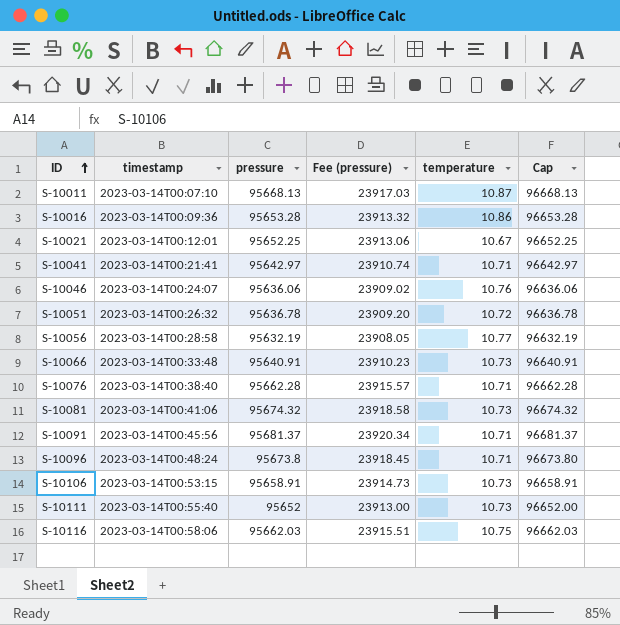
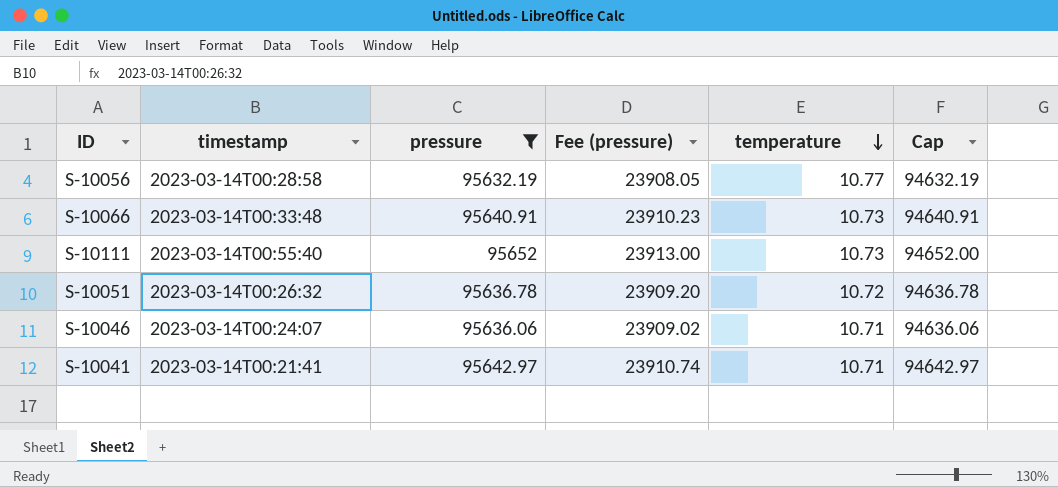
filter: none -> pressure <= 95652
row order: ID ascending -> temperature descending
column Cap | formula: [pressure] + 1000 -> [pressure] - 1000
S-10046 | temperature: 10.76 -> 10.71

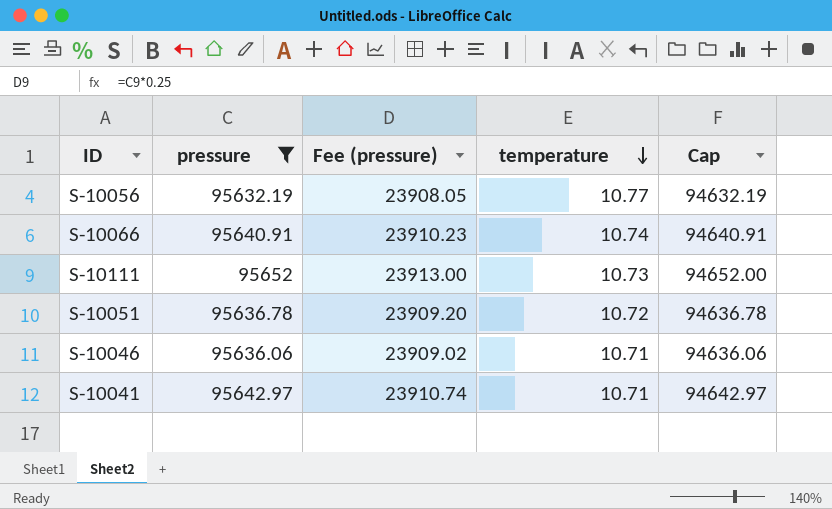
column timestamp | position: 2 -> none
S-10066 | temperature: 10.73 -> 10.74

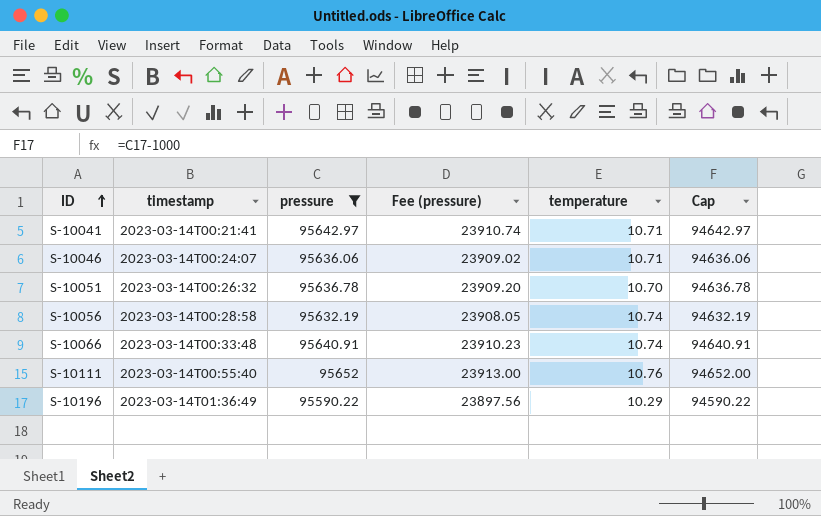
row order: temperature descending -> ID ascending
column timestamp | position: none -> 2
S-10051 | temperature: 10.72 -> 10.70
S-10056 | temperature: 10.77 -> 10.74
S-10111 | temperature: 10.73 -> 10.76
row S-10196: none -> 2023-03-14T01:36:49 | 95590.22 | 23897.56 | 10.29 | 94590.22

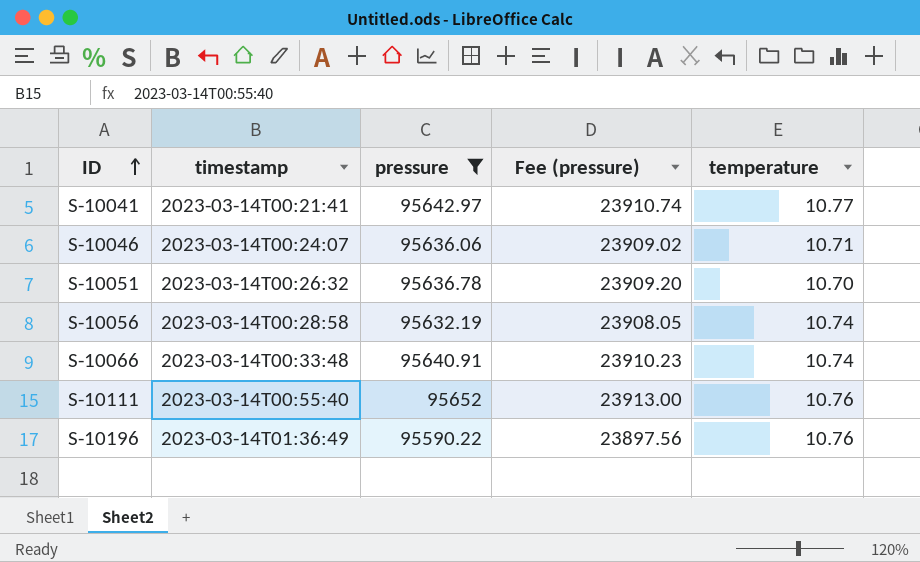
column Cap | formula: [pressure] - 1000 -> none
S-10041 | temperature: 10.71 -> 10.77
S-10196 | temperature: 10.29 -> 10.76

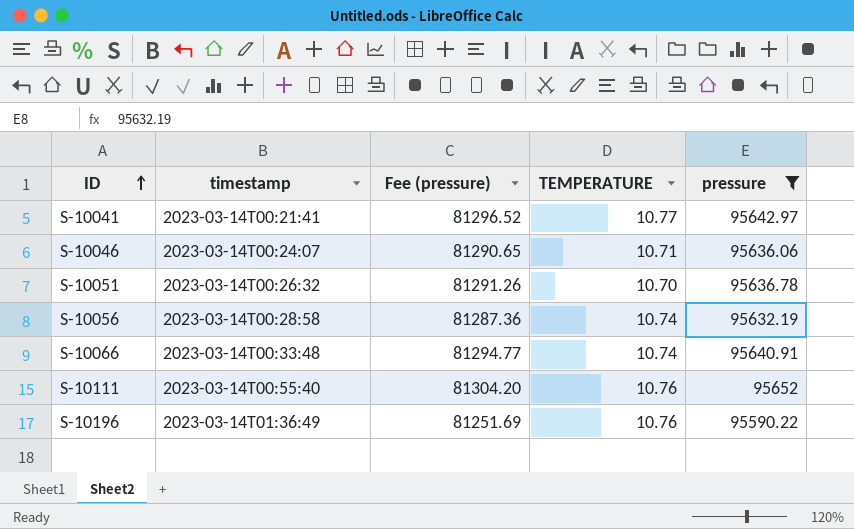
column Fee (pressure) | formula: [pressure] * 0.25 -> [pressure] * 0.85
column name: temperature -> TEMPERATURE
column pressure | position: 3 -> 5

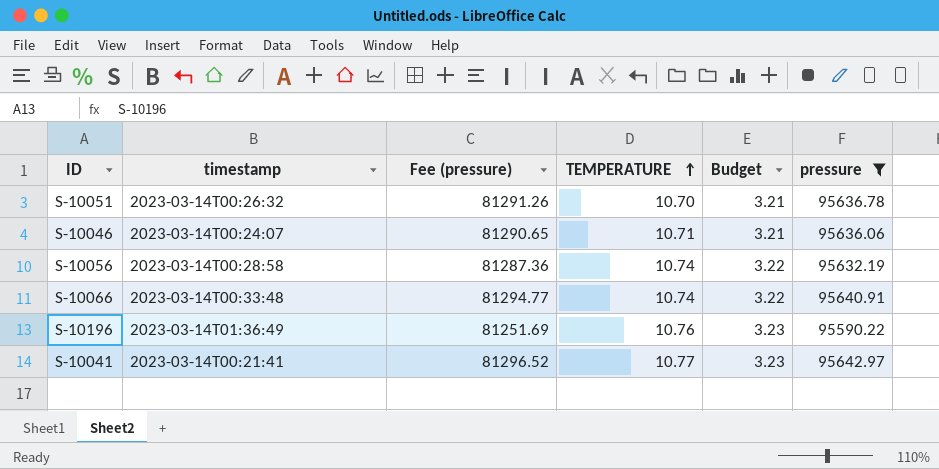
row order: ID ascending -> TEMPERATURE ascending
column Budget | formula: none -> [TEMPERATURE] * 0.3
row S-10111: 2023-03-14T00:55:40 | 81304.20 | 10.76 | 95652 -> none

